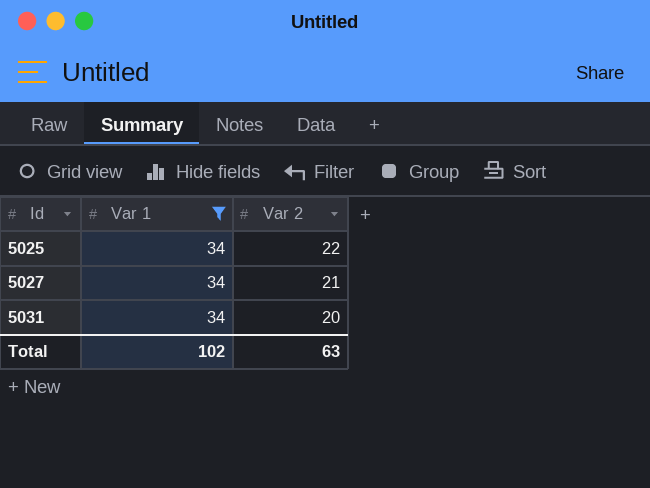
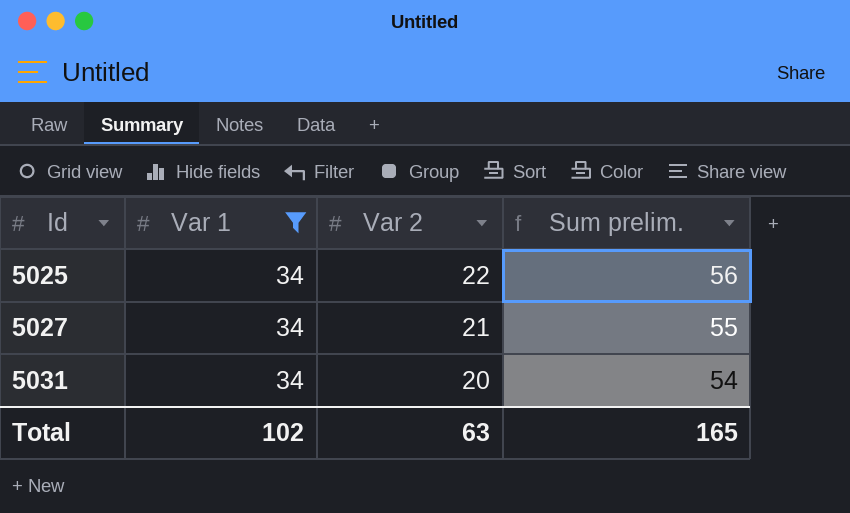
column Sum prelim. | formula: none -> [Var 1] + [Var 2]

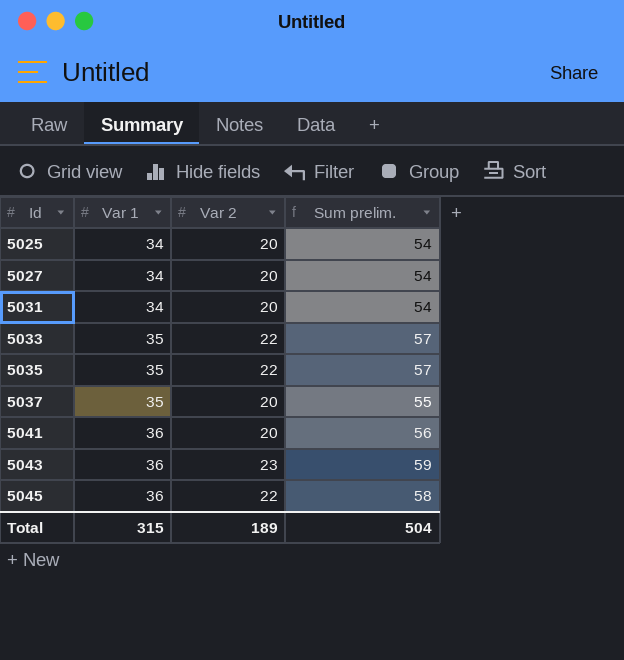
filter: Var 1 = 34 -> none
5025 | Var 2: 22 -> 20
5025 | Sum prelim.: 56 -> 54
5027 | Var 2: 21 -> 20
5027 | Sum prelim.: 55 -> 54
Total | Var 1: 102 -> 315
Total | Var 2: 63 -> 189
Total | Sum prelim.: 165 -> 504

